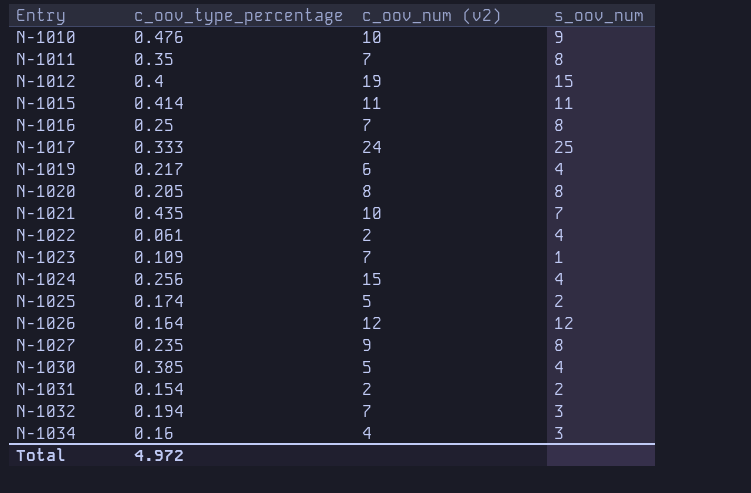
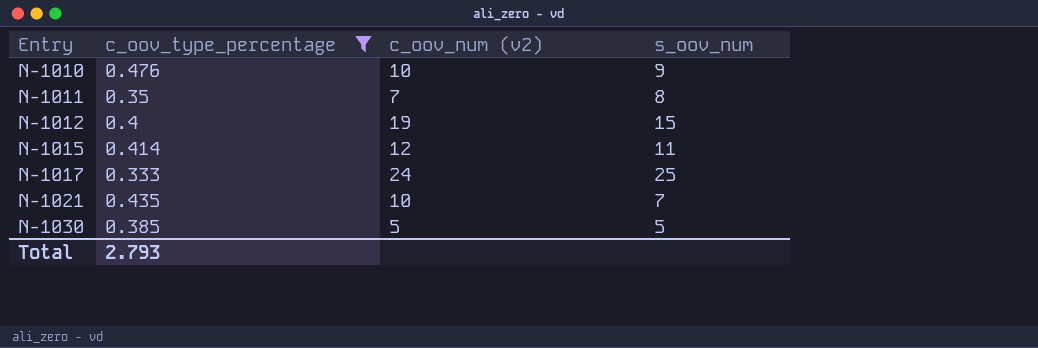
filter: none -> c_oov_type_percentage >= 0.333
N-1015 | c_oov_num (v2): 11 -> 12
N-1030 | s_oov_num: 4 -> 5
Total | c_oov_type_percentage: 4.972 -> 2.793

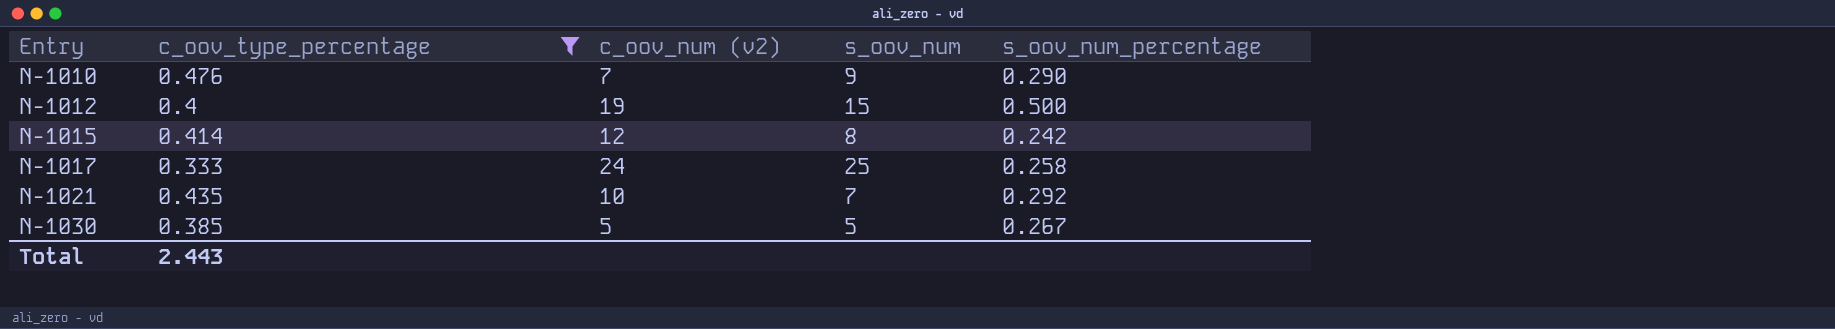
column s_oov_num_percentage | position: none -> 5
row N-1011: 0.35 | 7 | 8 -> none
N-1010 | c_oov_num (v2): 10 -> 7
N-1015 | s_oov_num: 11 -> 8
Total | c_oov_type_percentage: 2.793 -> 2.443

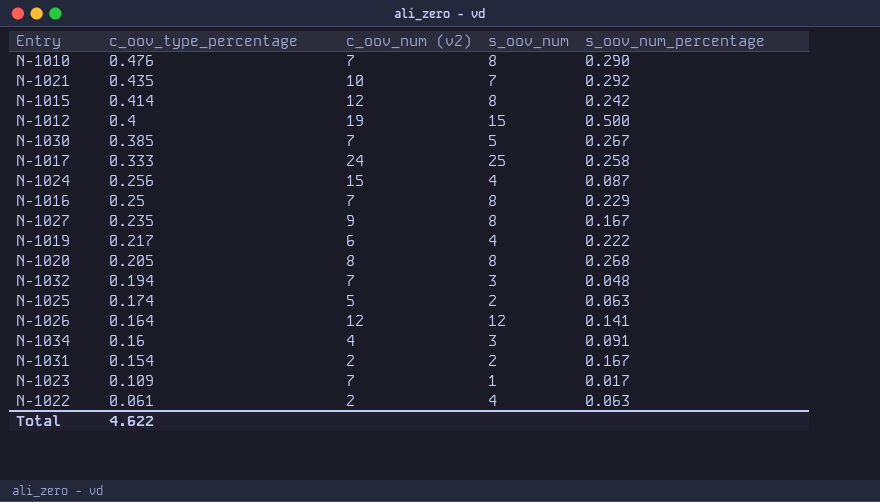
filter: c_oov_type_percentage >= 0.333 -> none
row order: Entry ascending -> c_oov_type_percentage descending
N-1010 | s_oov_num: 9 -> 8
N-1030 | c_oov_num (v2): 5 -> 7
Total | c_oov_type_percentage: 2.443 -> 4.622

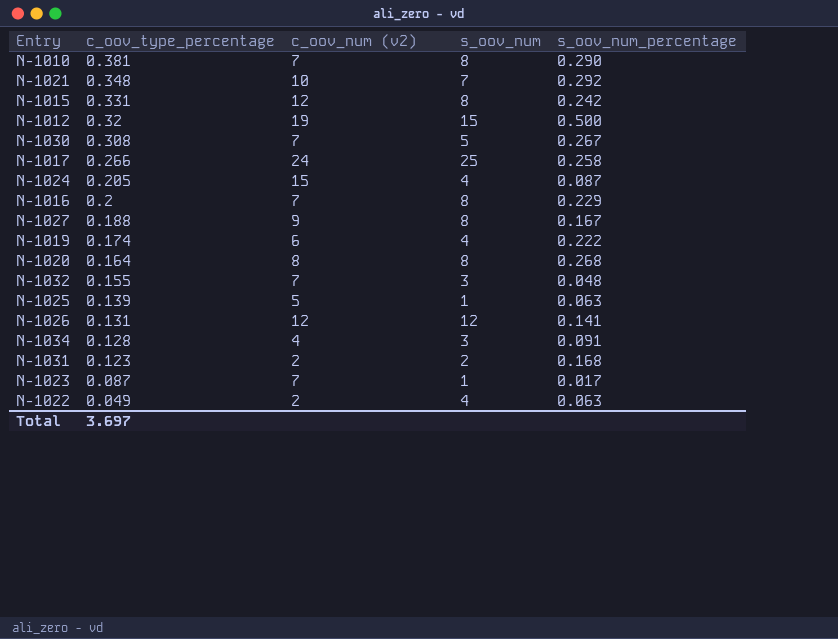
N-1010 | c_oov_type_percentage: 0.476 -> 0.381
N-1021 | c_oov_type_percentage: 0.435 -> 0.348
N-1015 | c_oov_type_percentage: 0.414 -> 0.331
N-1012 | c_oov_type_percentage: 0.4 -> 0.32
N-1030 | c_oov_type_percentage: 0.385 -> 0.308
N-1017 | c_oov_type_percentage: 0.333 -> 0.266
N-1024 | c_oov_type_percentage: 0.256 -> 0.205
N-1016 | c_oov_type_percentage: 0.25 -> 0.2
N-1027 | c_oov_type_percentage: 0.235 -> 0.188
N-1019 | c_oov_type_percentage: 0.217 -> 0.174
N-1020 | c_oov_type_percentage: 0.205 -> 0.164
N-1032 | c_oov_type_percentage: 0.194 -> 0.155
N-1025 | c_oov_type_percentage: 0.174 -> 0.139
N-1025 | s_oov_num: 2 -> 1
N-1026 | c_oov_type_percentage: 0.164 -> 0.131
N-1034 | c_oov_type_percentage: 0.16 -> 0.128
N-1031 | c_oov_type_percentage: 0.154 -> 0.123
N-1031 | s_oov_num_percentage: 0.167 -> 0.168
N-1023 | c_oov_type_percentage: 0.109 -> 0.087
N-1022 | c_oov_type_percentage: 0.061 -> 0.049
Total | c_oov_type_percentage: 4.622 -> 3.697

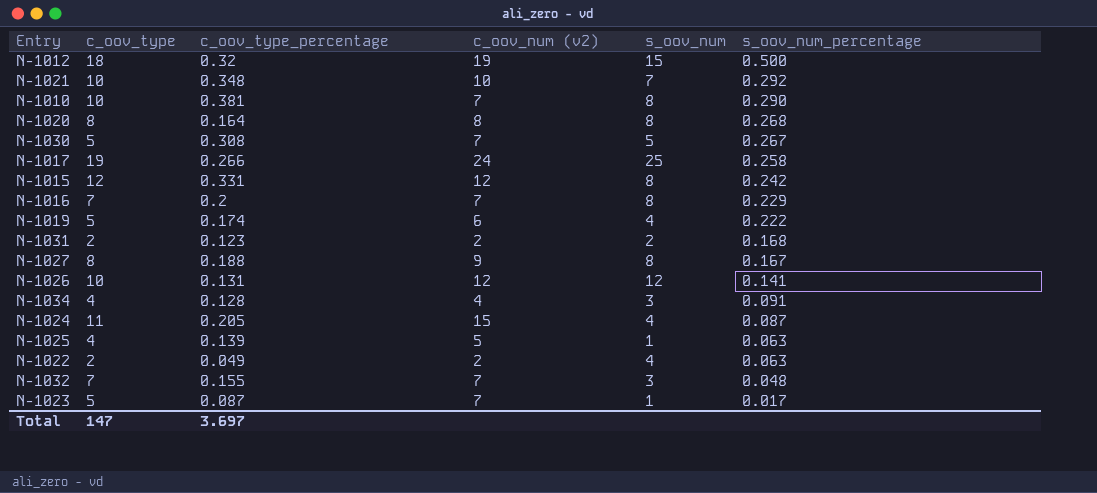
row order: c_oov_type_percentage descending -> s_oov_num_percentage descending
column c_oov_type | position: none -> 2

